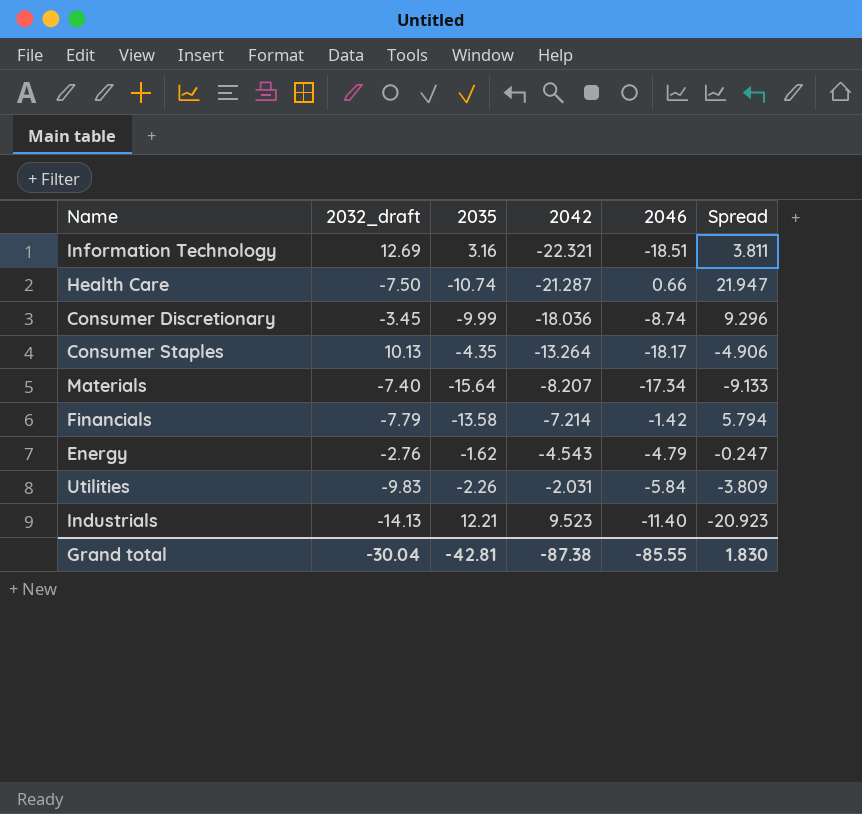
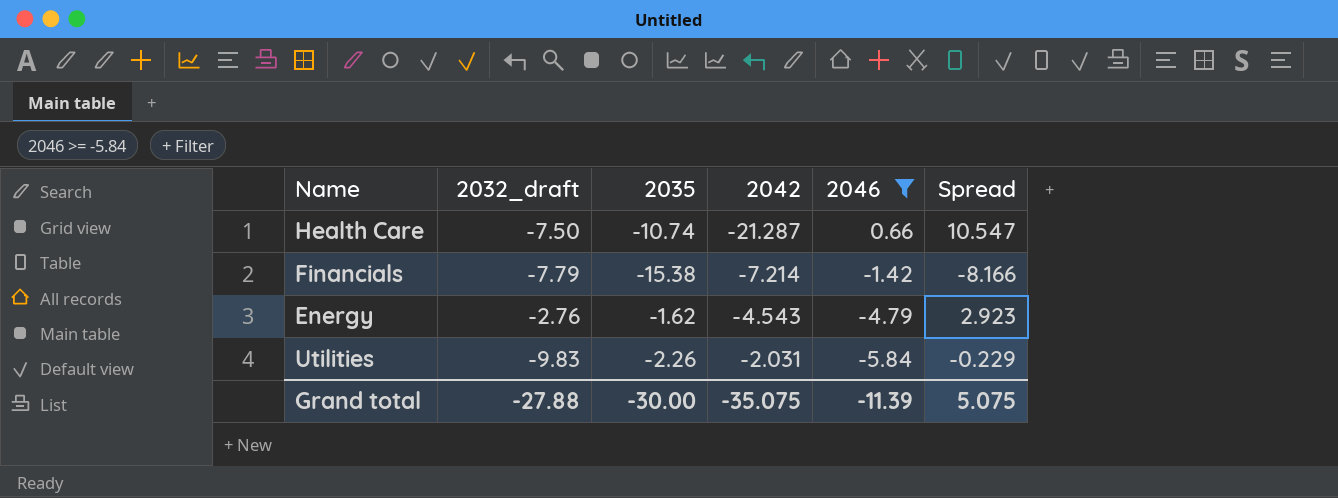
filter: none -> 2046 >= -5.84
column Spread | formula: [2046] - [2042] -> [2035] - [2042]
Financials | 2035: -13.58 -> -15.38
Grand total | 2032_draft: -30.04 -> -27.88
Grand total | 2035: -42.81 -> -30.00
Grand total | 2042: -87.38 -> -35.075
Grand total | 2046: -85.55 -> -11.39
Grand total | Spread: 1.830 -> 5.075

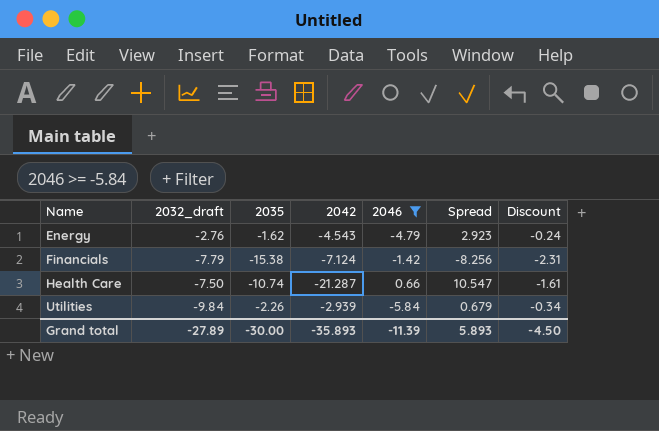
row order: 2042 ascending -> Name ascending
column Discount | formula: none -> [2035] * 0.15
Financials | 2042: -7.214 -> -7.124
Financials | Spread: -8.166 -> -8.256
Utilities | 2032_draft: -9.83 -> -9.84
Utilities | 2042: -2.031 -> -2.939
Utilities | Spread: -0.229 -> 0.679
Grand total | 2032_draft: -27.88 -> -27.89
Grand total | 2042: -35.075 -> -35.893
Grand total | Spread: 5.075 -> 5.893

